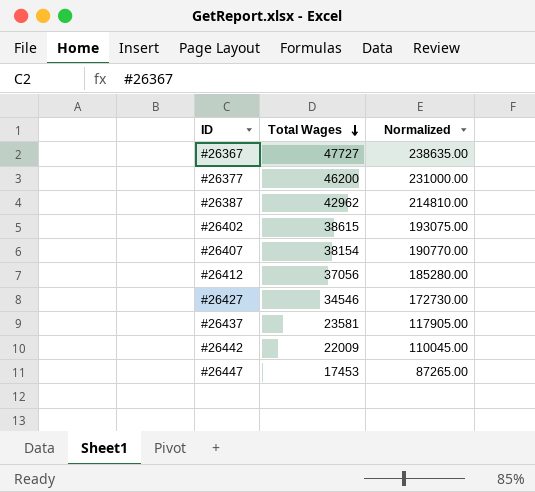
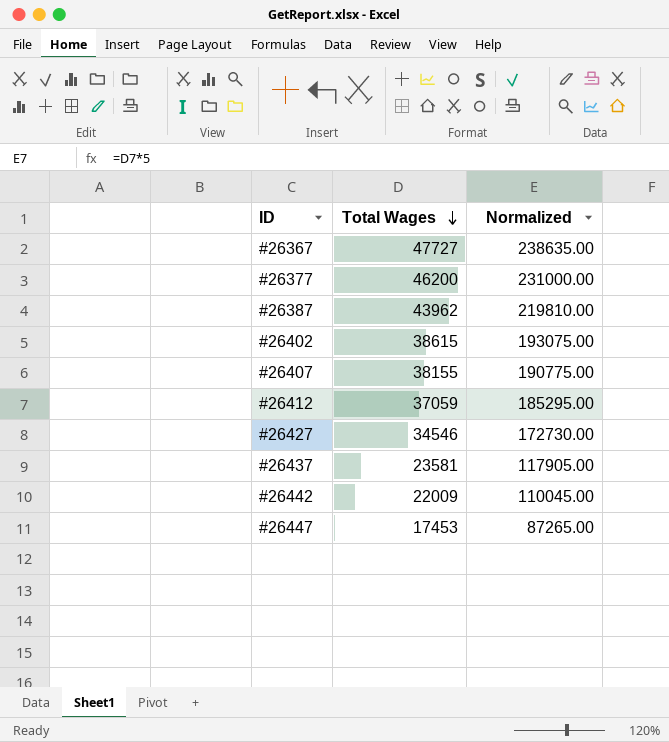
#26387 | Total Wages: 42962 -> 43962
#26387 | Normalized: 214810.00 -> 219810.00
#26407 | Total Wages: 38154 -> 38155
#26407 | Normalized: 190770.00 -> 190775.00
#26412 | Total Wages: 37056 -> 37059
#26412 | Normalized: 185280.00 -> 185295.00

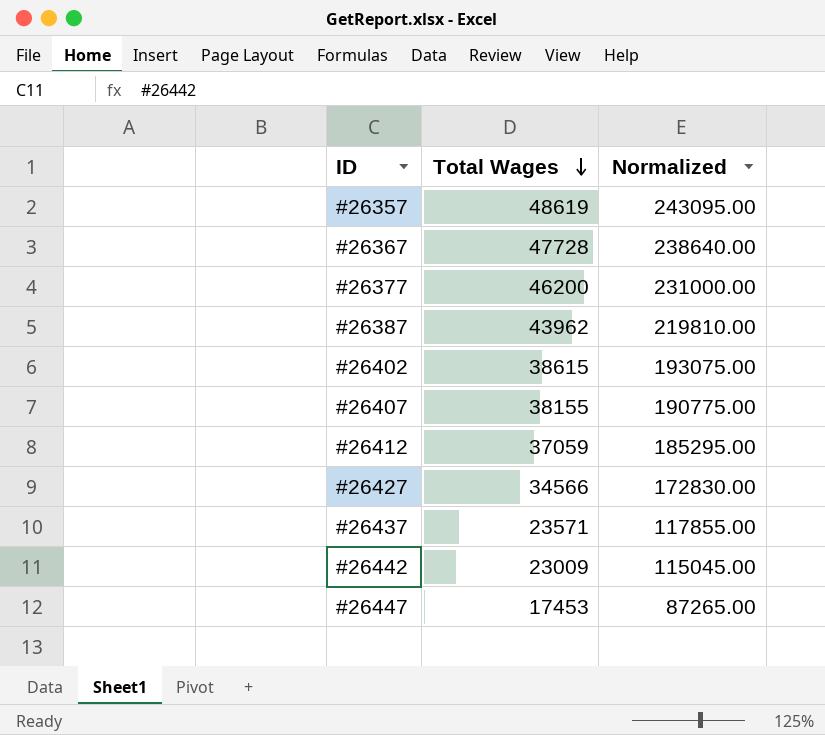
row #26357: none -> 48619 | 243095.00
#26367 | Total Wages: 47727 -> 47728
#26367 | Normalized: 238635.00 -> 238640.00
#26427 | Total Wages: 34546 -> 34566
#26427 | Normalized: 172730.00 -> 172830.00
#26437 | Total Wages: 23581 -> 23571
#26437 | Normalized: 117905.00 -> 117855.00
#26442 | Total Wages: 22009 -> 23009
#26442 | Normalized: 110045.00 -> 115045.00

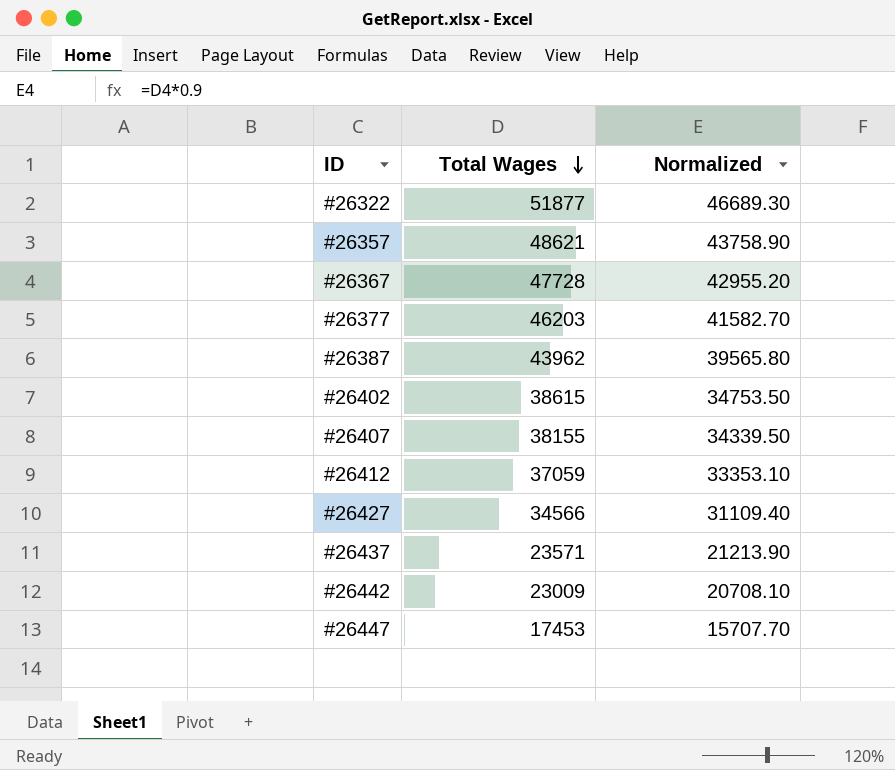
column Normalized | formula: [Total Wages] * 5 -> [Total Wages] * 0.9
row #26322: none -> 51877 | 46689.30
#26357 | Total Wages: 48619 -> 48621
#26377 | Total Wages: 46200 -> 46203

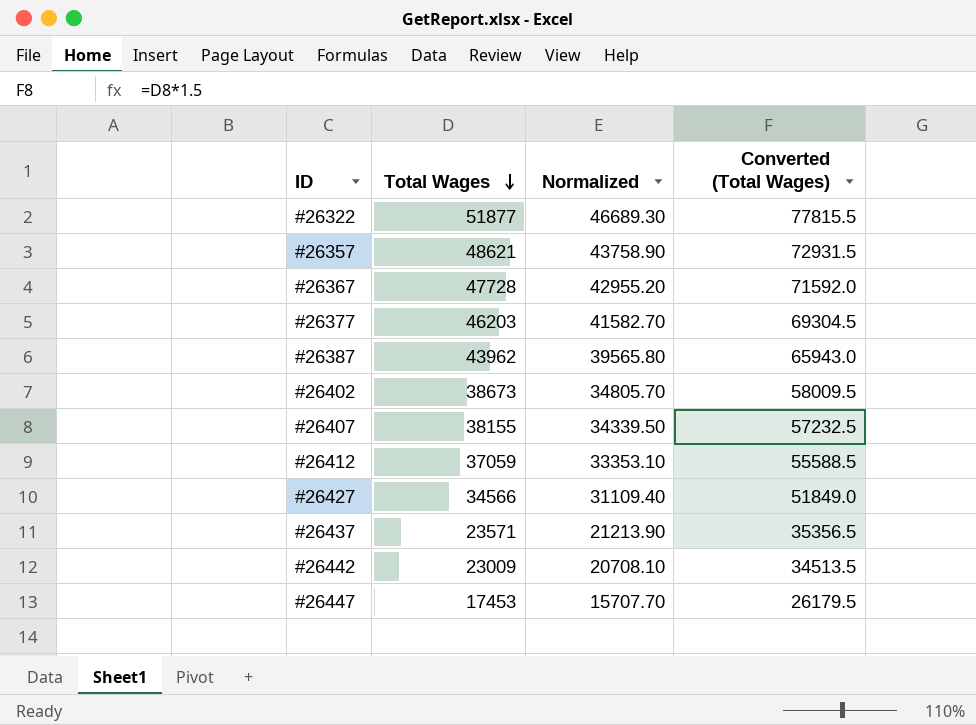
column Converted (Total Wages) | formula: none -> [Total Wages] * 1.5
#26402 | Total Wages: 38615 -> 38673
#26402 | Normalized: 34753.50 -> 34805.70

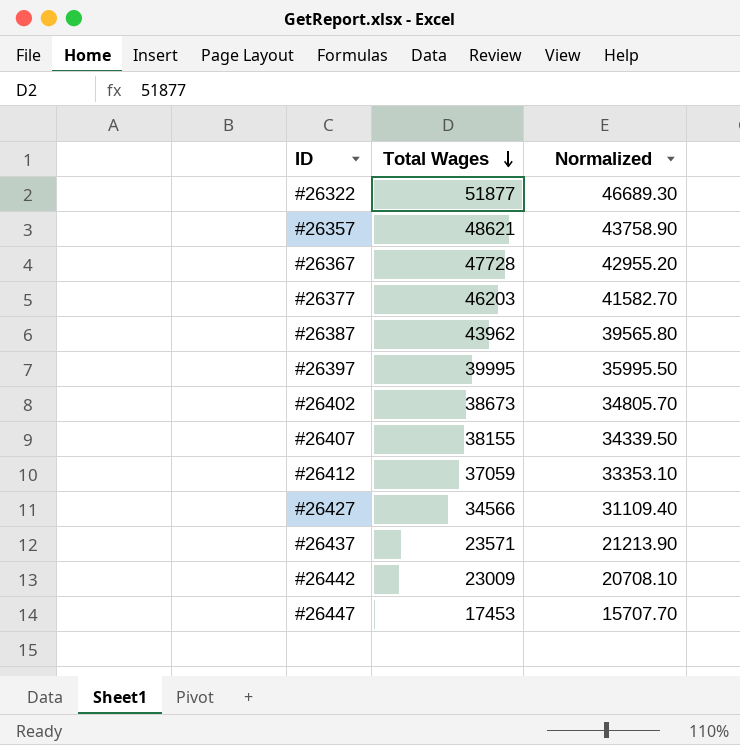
column Converted (Total Wages) | formula: [Total Wages] * 1.5 -> none
row #26397: none -> 39995 | 35995.50

